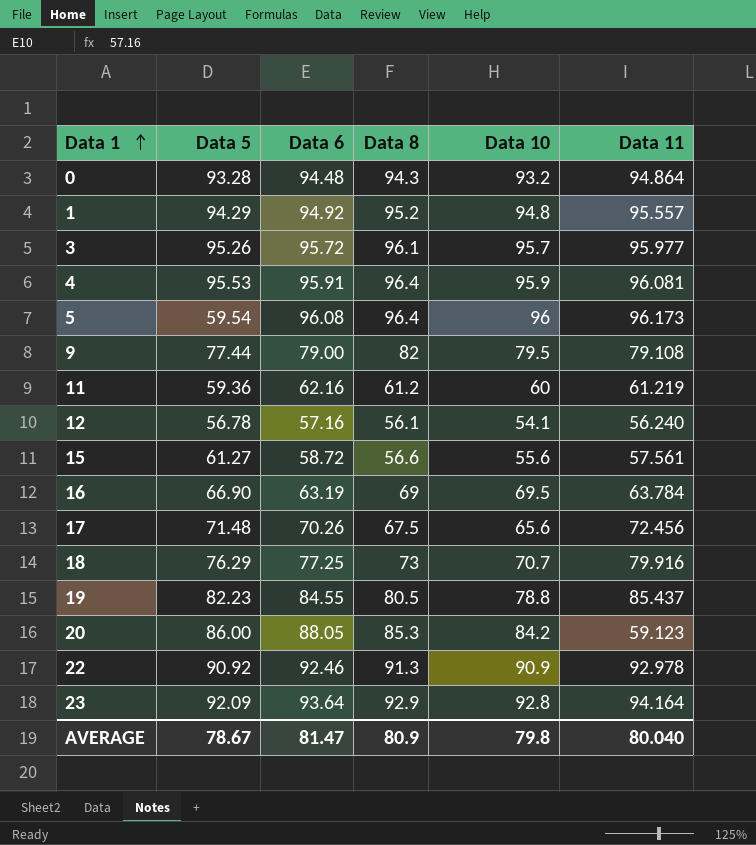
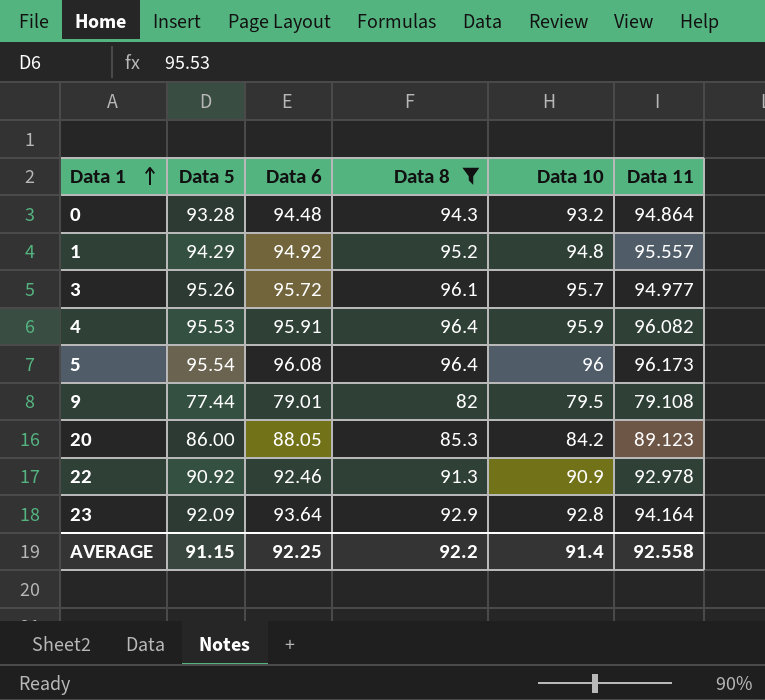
filter: none -> Data 8 >= 82
3 | Data 11: 95.977 -> 94.977
4 | Data 11: 96.081 -> 96.082
5 | Data 5: 59.54 -> 95.54
9 | Data 6: 79.00 -> 79.01
20 | Data 11: 59.123 -> 89.123
AVERAGE | Data 5: 78.67 -> 91.15
AVERAGE | Data 6: 81.47 -> 92.25
AVERAGE | Data 8: 80.9 -> 92.2
AVERAGE | Data 10: 79.8 -> 91.4
AVERAGE | Data 11: 80.040 -> 92.558

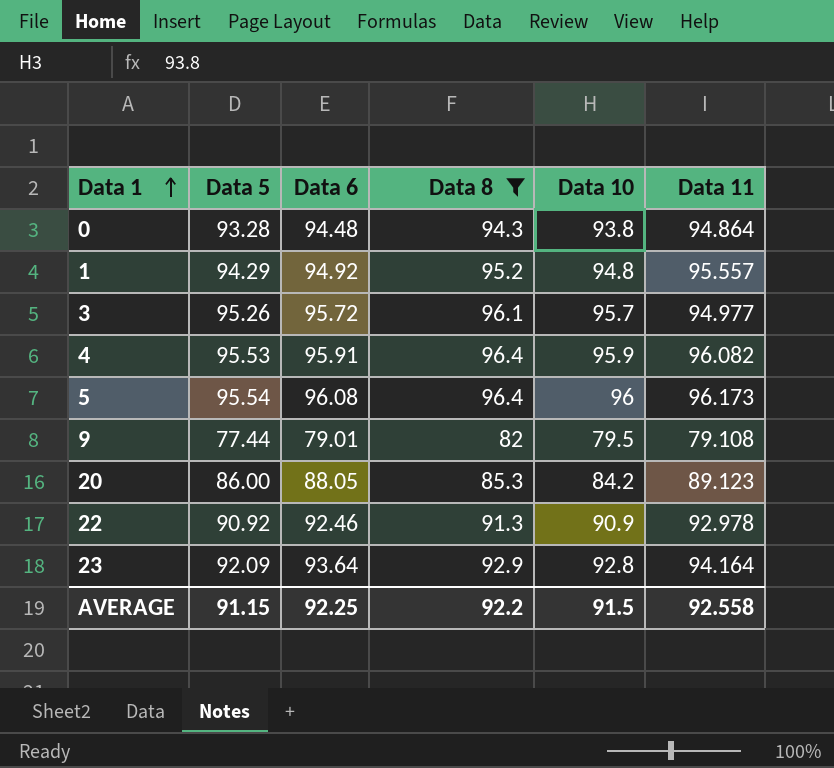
0 | Data 10: 93.2 -> 93.8
AVERAGE | Data 10: 91.4 -> 91.5

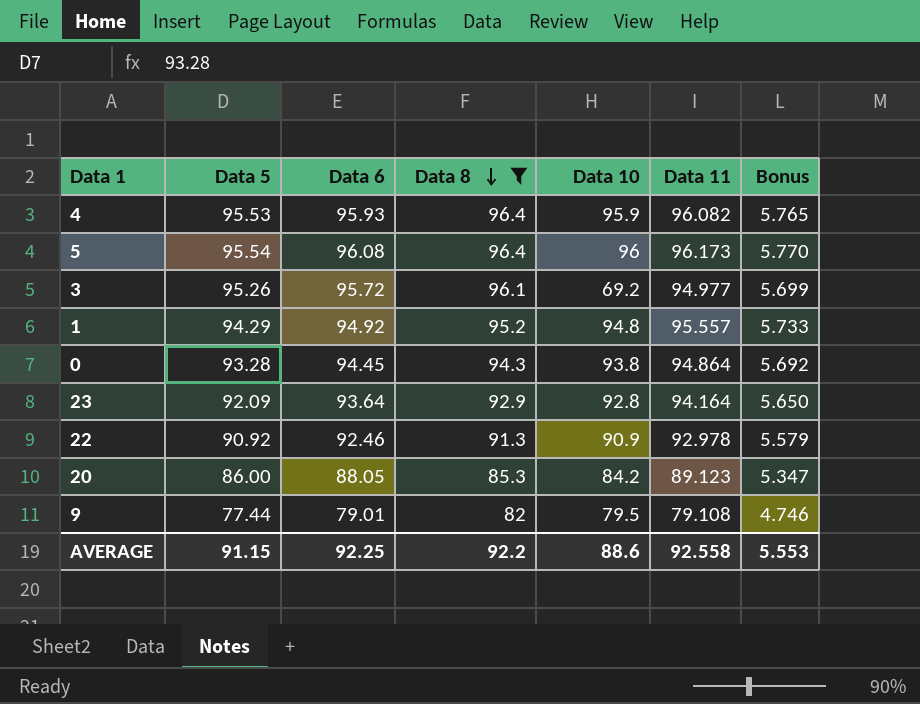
row order: Data 1 ascending -> Data 8 descending
column Bonus | formula: none -> [Data 11] * 0.06
4 | Data 6: 95.91 -> 95.93
3 | Data 10: 95.7 -> 69.2
0 | Data 6: 94.48 -> 94.45
AVERAGE | Data 10: 91.5 -> 88.6

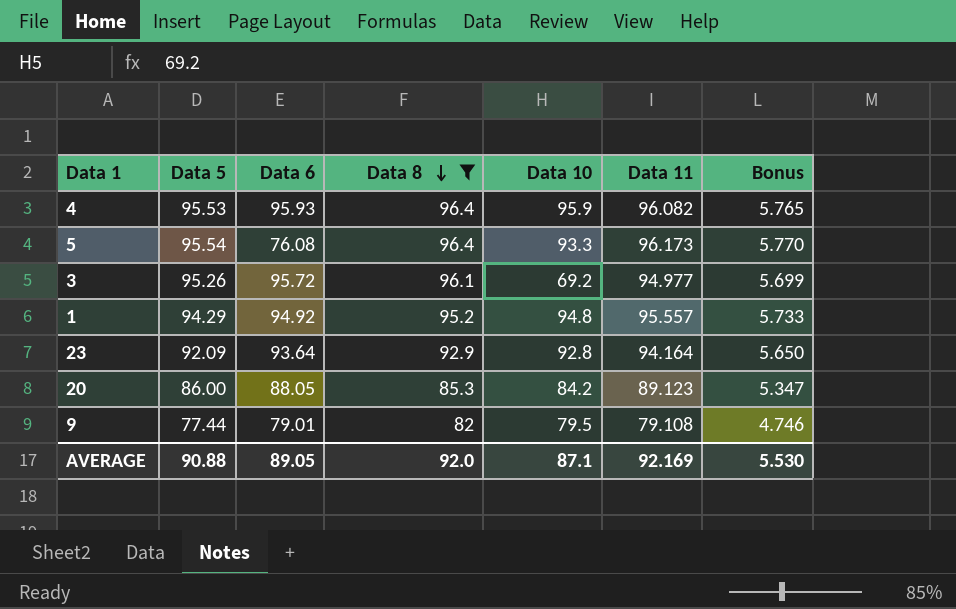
row 0: 93.28 | 94.45 | 94.3 | 93.8 | 94.864 | 5.692 -> none
row 22: 90.92 | 92.46 | 91.3 | 90.9 | 92.978 | 5.579 -> none
5 | Data 6: 96.08 -> 76.08
5 | Data 10: 96 -> 93.3
AVERAGE | Data 5: 91.15 -> 90.88
AVERAGE | Data 6: 92.25 -> 89.05
AVERAGE | Data 8: 92.2 -> 92.0
AVERAGE | Data 10: 88.6 -> 87.1
AVERAGE | Data 11: 92.558 -> 92.169
AVERAGE | Bonus: 5.553 -> 5.530

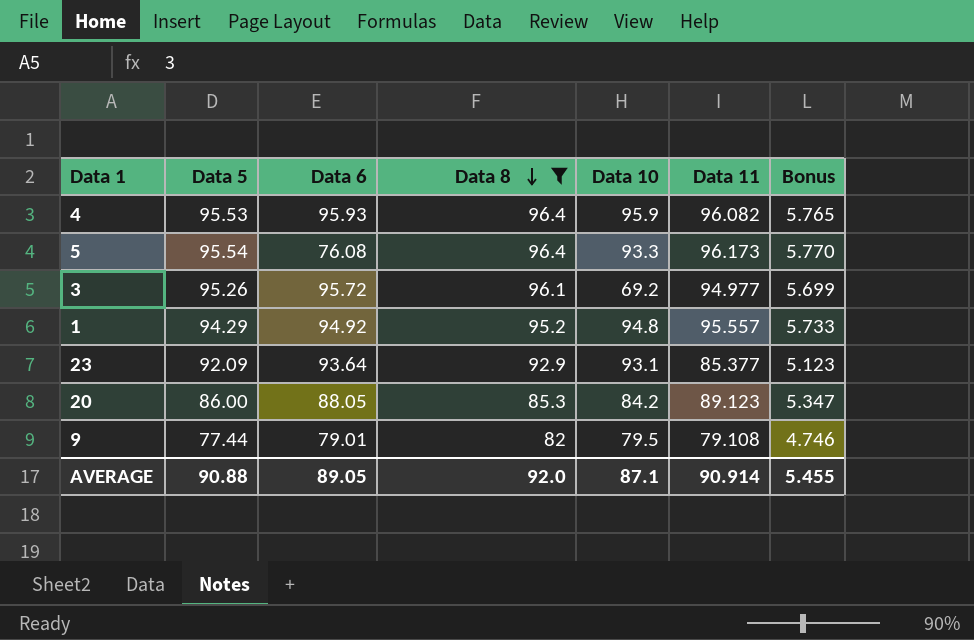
23 | Data 10: 92.8 -> 93.1
23 | Data 11: 94.164 -> 85.377
23 | Bonus: 5.650 -> 5.123
AVERAGE | Data 11: 92.169 -> 90.914
AVERAGE | Bonus: 5.530 -> 5.455

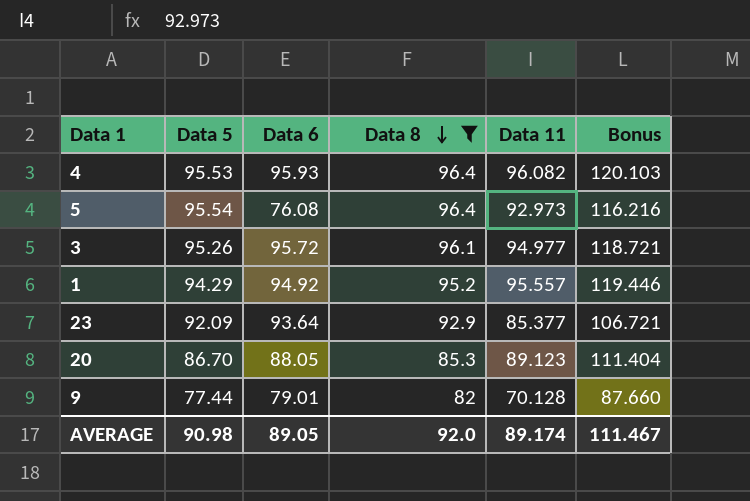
column Data 10 | position: 5 -> none
column Bonus | formula: [Data 11] * 0.06 -> [Data 11] * 1.25
5 | Data 11: 96.173 -> 92.973
20 | Data 5: 86.00 -> 86.70
9 | Data 11: 79.108 -> 70.128
AVERAGE | Data 5: 90.88 -> 90.98
AVERAGE | Data 11: 90.914 -> 89.174
AVERAGE | Bonus: 5.455 -> 111.467

